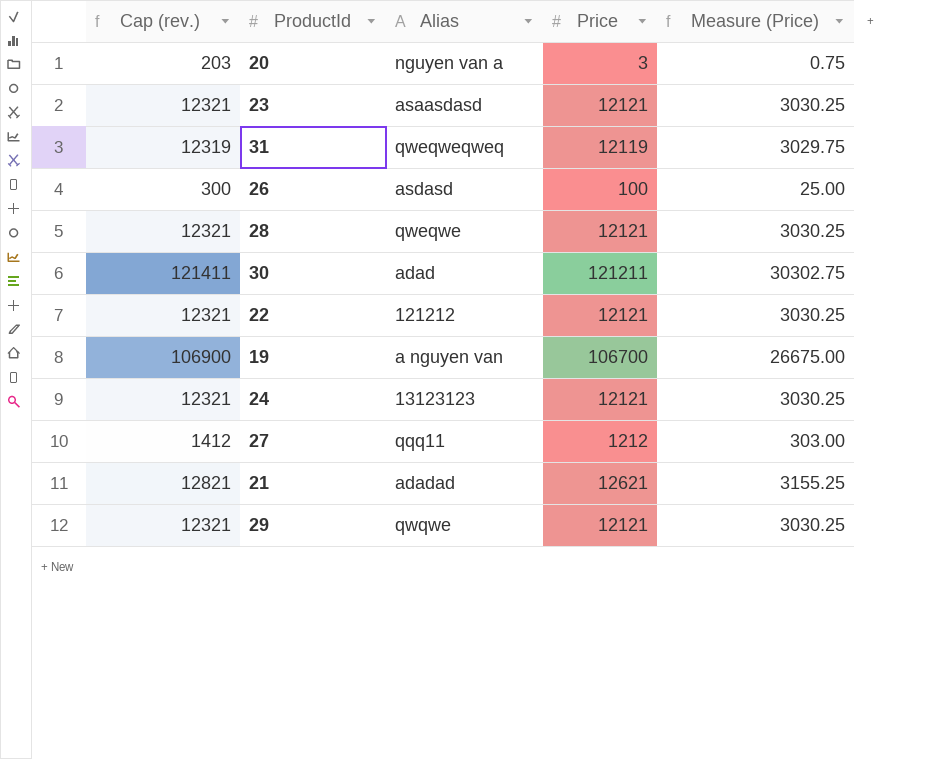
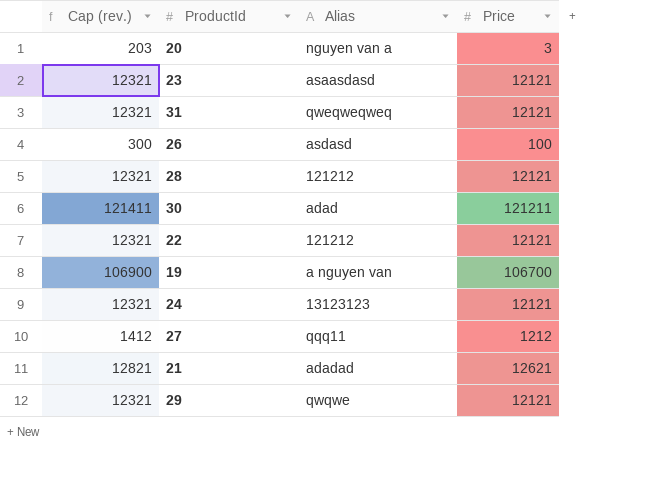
column Measure (Price) | formula: [Price] * 0.25 -> none
31 | Cap (rev.): 12319 -> 12321
31 | Price: 12119 -> 12121
28 | Alias: qweqwe -> 121212

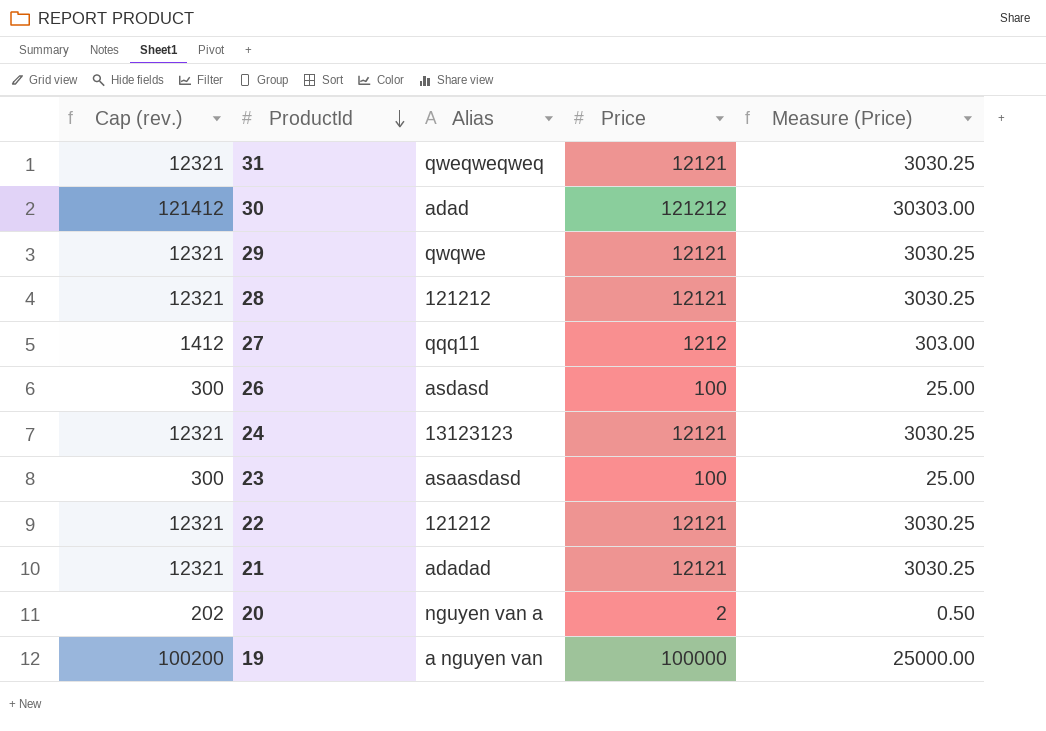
row order: none -> ProductId descending
column Measure (Price) | formula: none -> [Price] * 0.25
30 | Cap (rev.): 121411 -> 121412
30 | Price: 121211 -> 121212
23 | Cap (rev.): 12321 -> 300
23 | Price: 12121 -> 100
21 | Cap (rev.): 12821 -> 12321
21 | Price: 12621 -> 12121
20 | Cap (rev.): 203 -> 202
20 | Price: 3 -> 2
19 | Cap (rev.): 106900 -> 100200
19 | Price: 106700 -> 100000

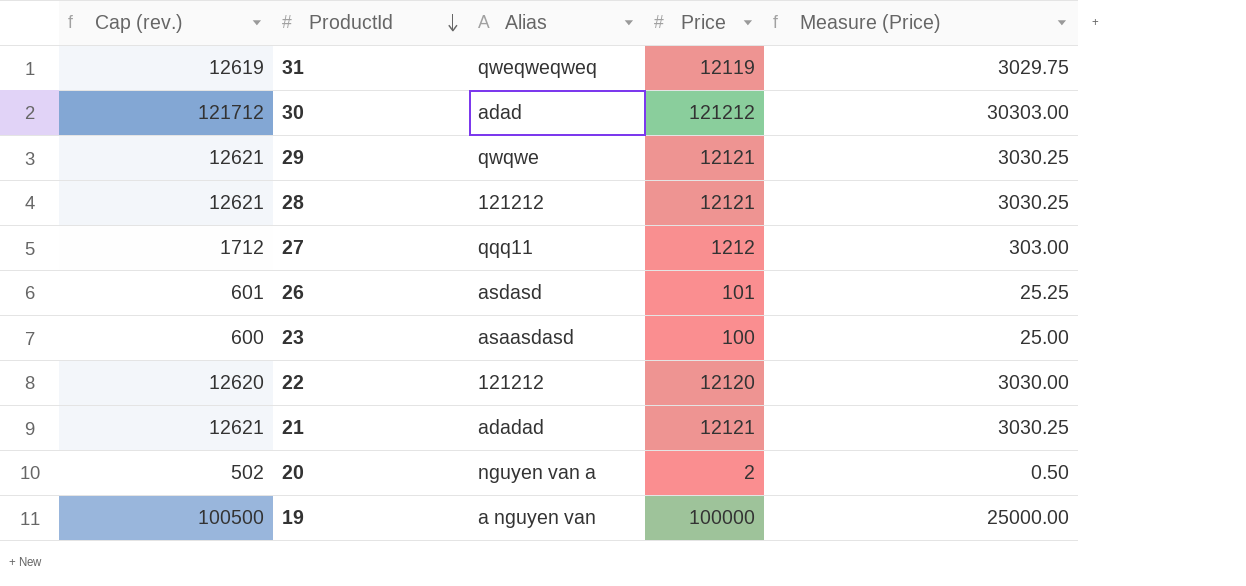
column Cap (rev.) | formula: [Price] + 200 -> [Price] + 500
row 24: 12321 | 13123123 | 12121 | 3030.25 -> none
31 | Price: 12121 -> 12119
31 | Measure (Price): 3030.25 -> 3029.75
26 | Price: 100 -> 101
26 | Measure (Price): 25.00 -> 25.25
22 | Price: 12121 -> 12120
22 | Measure (Price): 3030.25 -> 3030.00

